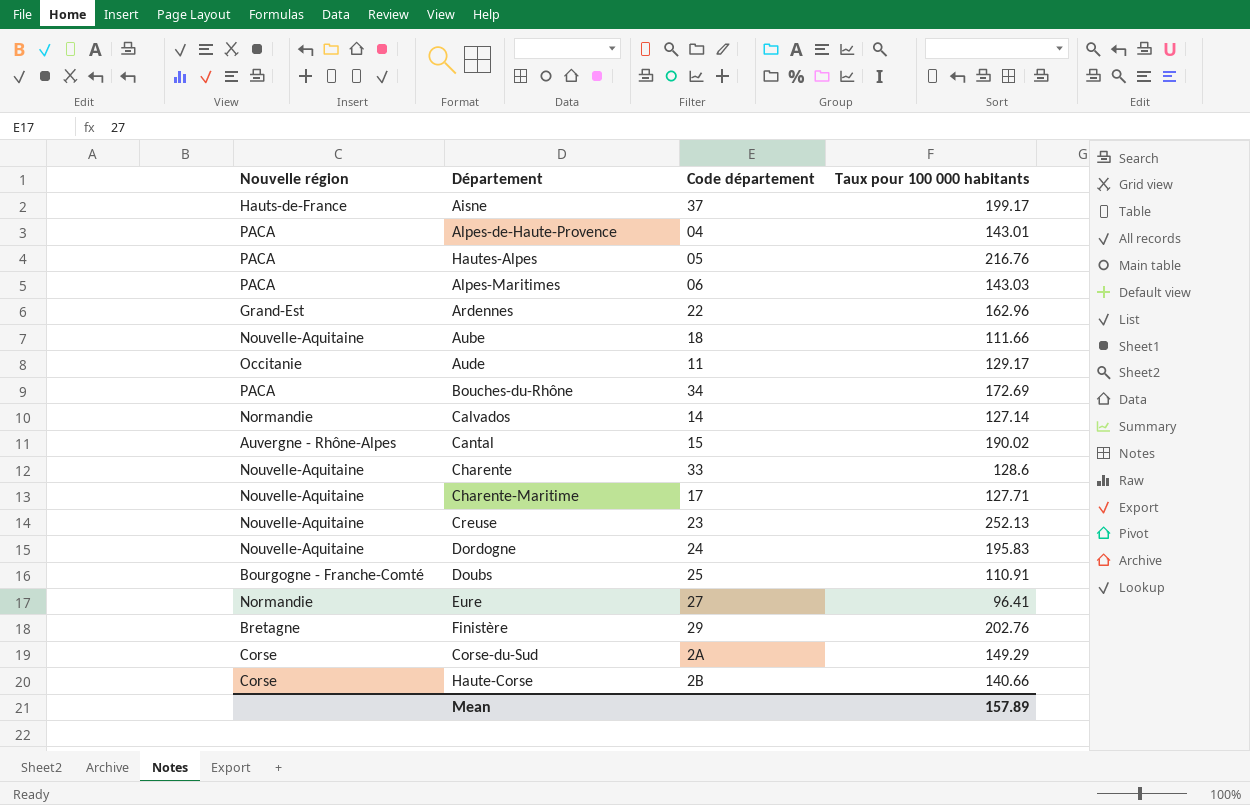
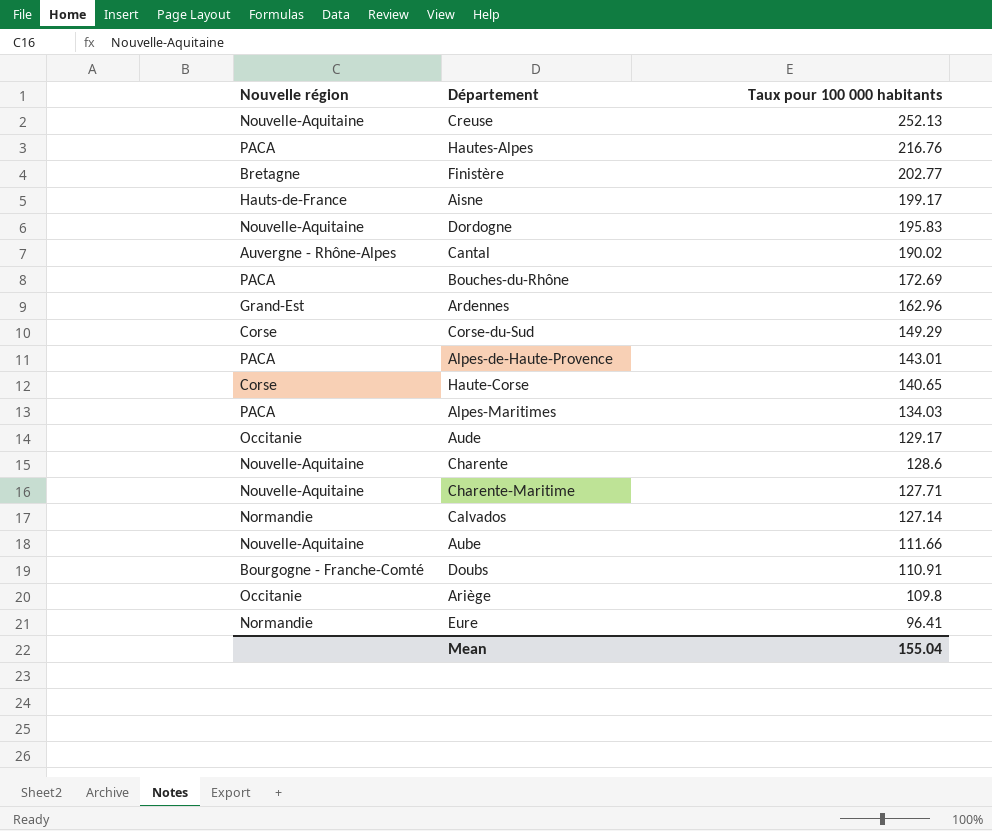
row order: none -> Taux pour 100 000 habitants descending
column Code département | position: 3 -> none
Finistère | Taux pour 100 000 habitants: 202.76 -> 202.77
Haute-Corse | Taux pour 100 000 habitants: 140.66 -> 140.65
Alpes-Maritimes | Taux pour 100 000 habitants: 143.03 -> 134.03
row Ariège: none -> Occitanie | 109.8
Mean | Taux pour 100 000 habitants: 157.89 -> 155.04

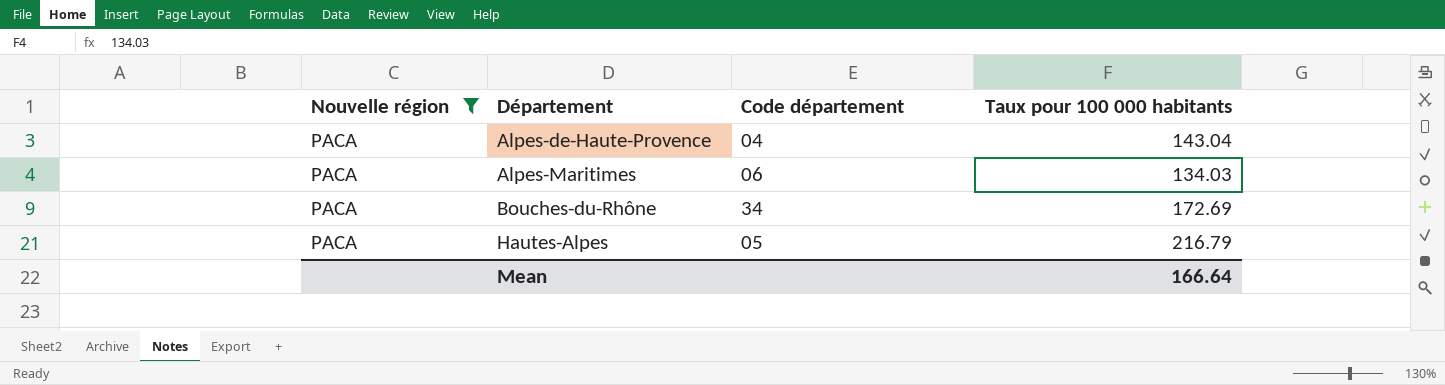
filter: none -> Nouvelle région = PACA
row order: Taux pour 100 000 habitants descending -> Département ascending
column Code département | position: none -> 3
Alpes-de-Haute-Provence | Taux pour 100 000 habitants: 143.01 -> 143.04
Hautes-Alpes | Taux pour 100 000 habitants: 216.76 -> 216.79
Mean | Taux pour 100 000 habitants: 155.04 -> 166.64

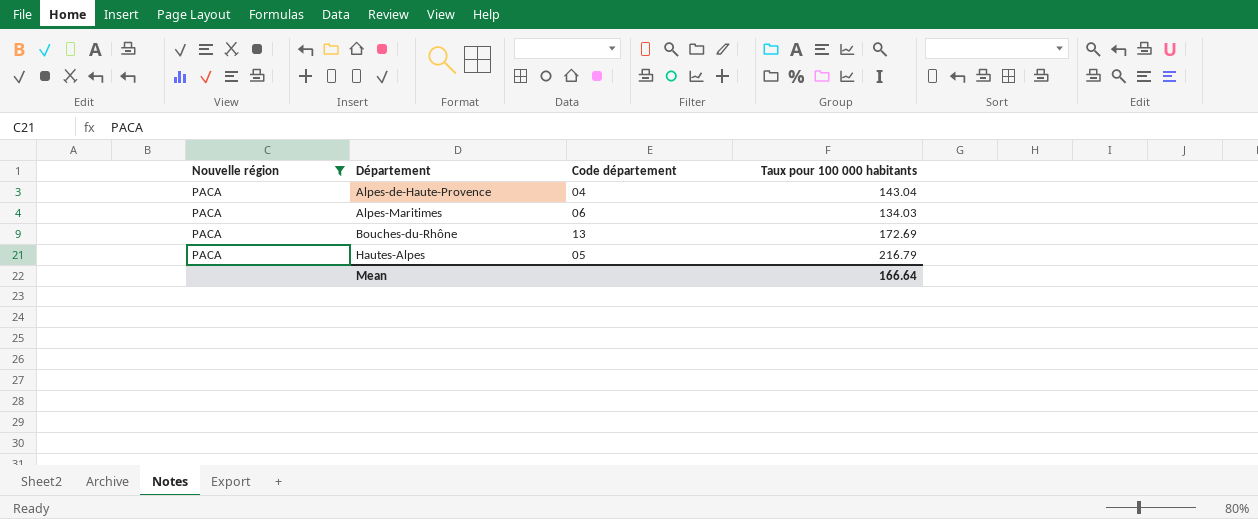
Bouches-du-Rhône | Code département: 34 -> 13

